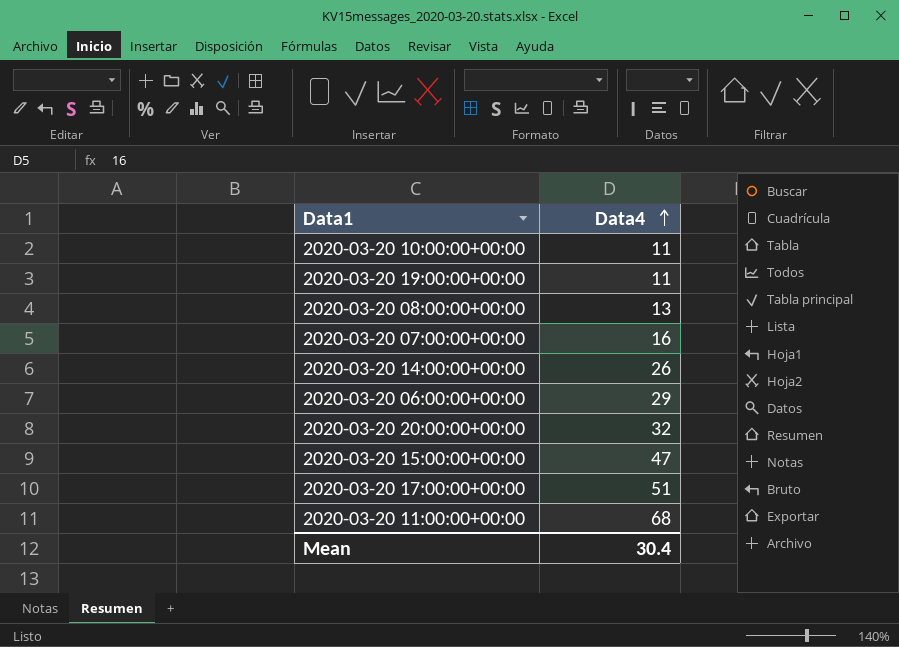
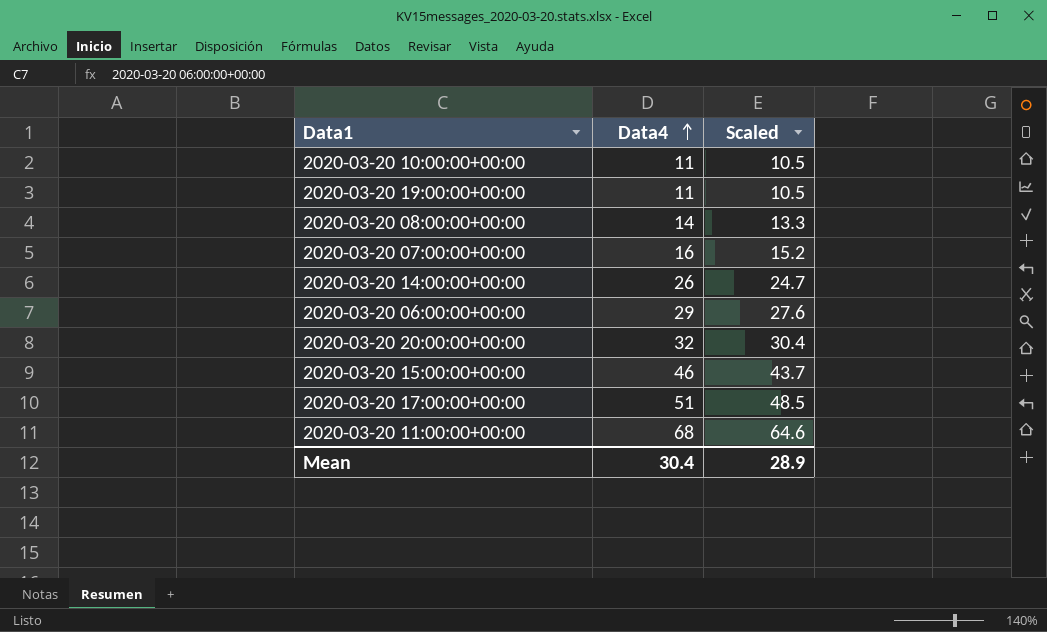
column Scaled | formula: none -> [Data4] * 0.95
2020-03-20 08:00:00+00:00 | Data4: 13 -> 14
2020-03-20 15:00:00+00:00 | Data4: 47 -> 46

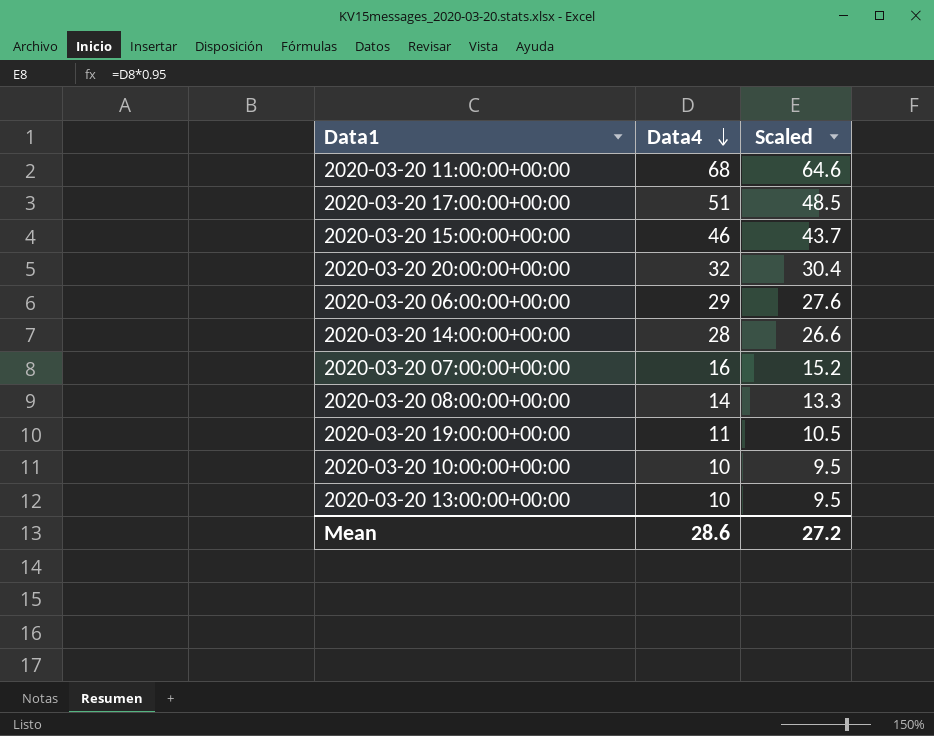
row order: Data4 ascending -> Data4 descending
2020-03-20 14:00:00+00:00 | Data4: 26 -> 28
2020-03-20 14:00:00+00:00 | Scaled: 24.7 -> 26.6
2020-03-20 10:00:00+00:00 | Data4: 11 -> 10
2020-03-20 10:00:00+00:00 | Scaled: 10.5 -> 9.5
row 2020-03-20 13:00:00+00:00: none -> 10 | 9.5
Mean | Data4: 30.4 -> 28.6
Mean | Scaled: 28.9 -> 27.2

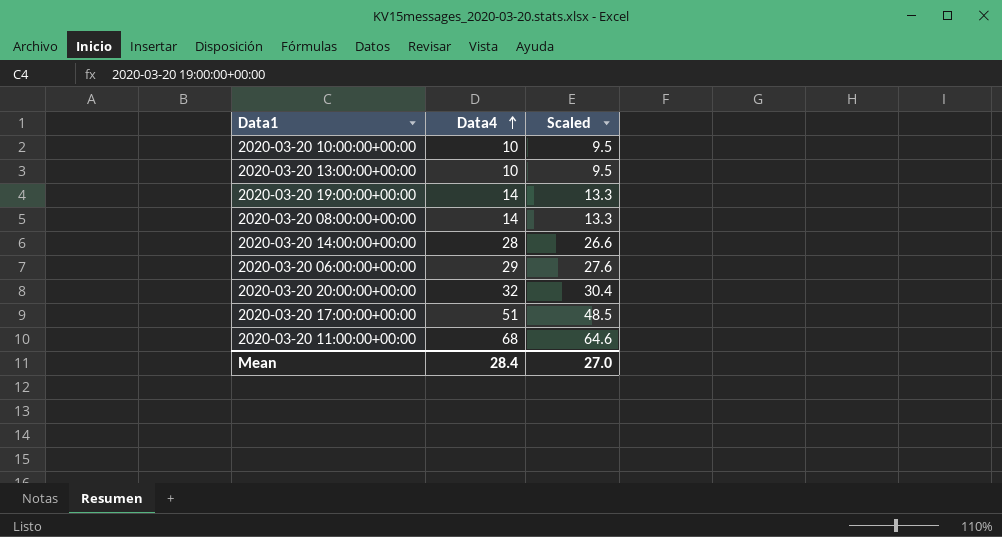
row order: Data4 descending -> Data4 ascending
row 2020-03-20 15:00:00+00:00: 46 | 43.7 -> none
row 2020-03-20 07:00:00+00:00: 16 | 15.2 -> none
2020-03-20 19:00:00+00:00 | Data4: 11 -> 14
2020-03-20 19:00:00+00:00 | Scaled: 10.5 -> 13.3
Mean | Data4: 28.6 -> 28.4
Mean | Scaled: 27.2 -> 27.0

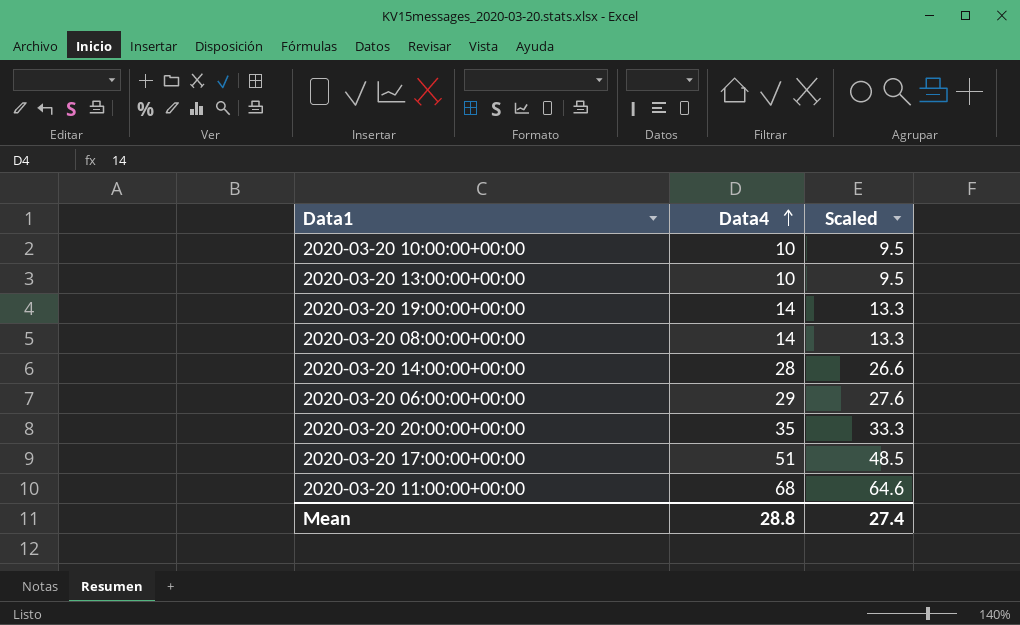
2020-03-20 20:00:00+00:00 | Data4: 32 -> 35
2020-03-20 20:00:00+00:00 | Scaled: 30.4 -> 33.3
Mean | Data4: 28.4 -> 28.8
Mean | Scaled: 27.0 -> 27.4

